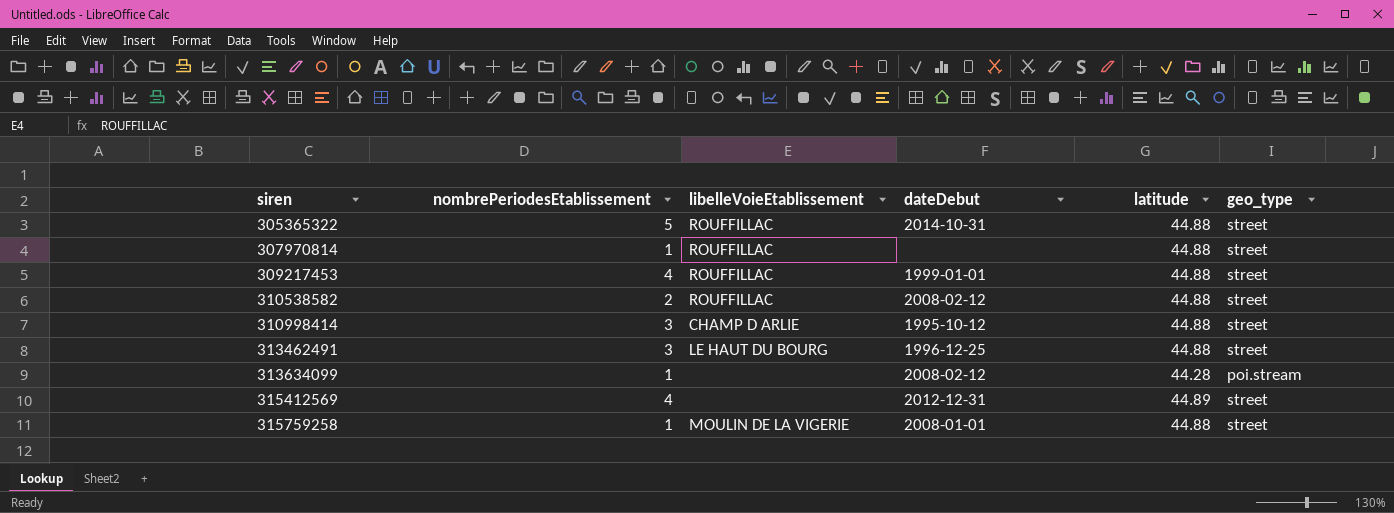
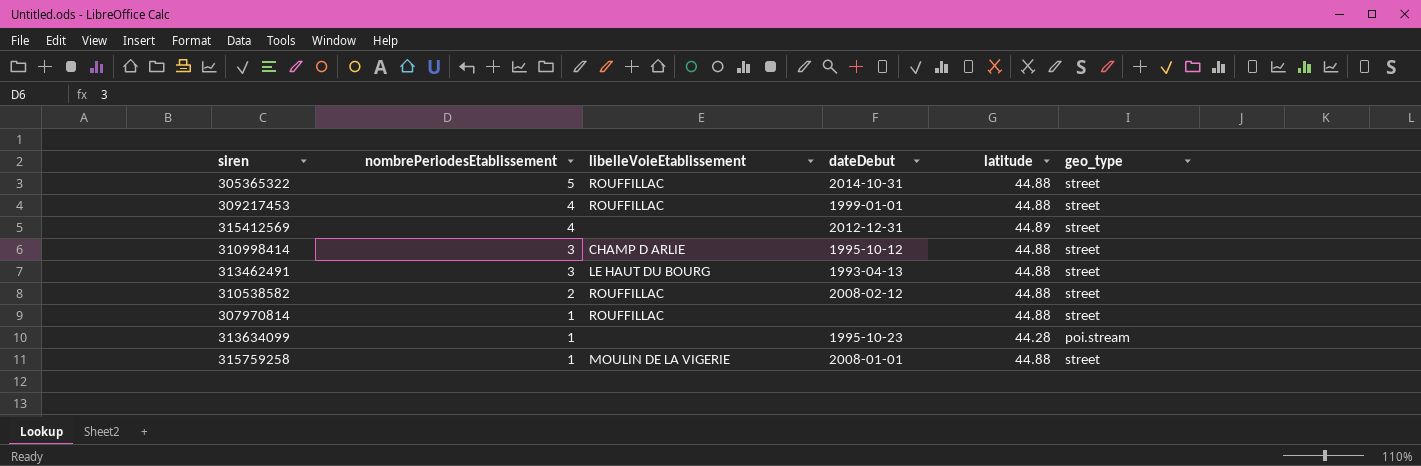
row order: siren ascending -> nombrePeriodesEtablissement descending
313462491 | dateDebut: 1996-12-25 -> 1993-04-13
313634099 | dateDebut: 2008-02-12 -> 1995-10-23

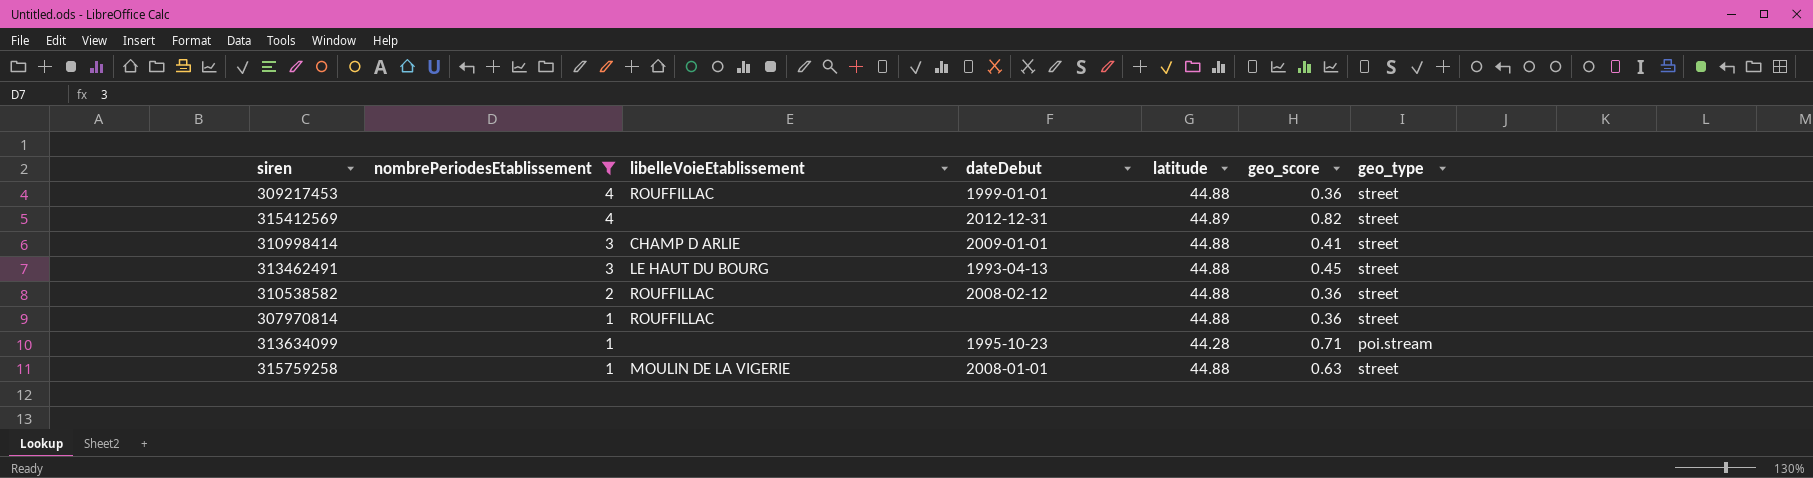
filter: none -> nombrePeriodesEtablissement != 5
column geo_score | position: none -> 6
310998414 | dateDebut: 1995-10-12 -> 2009-01-01

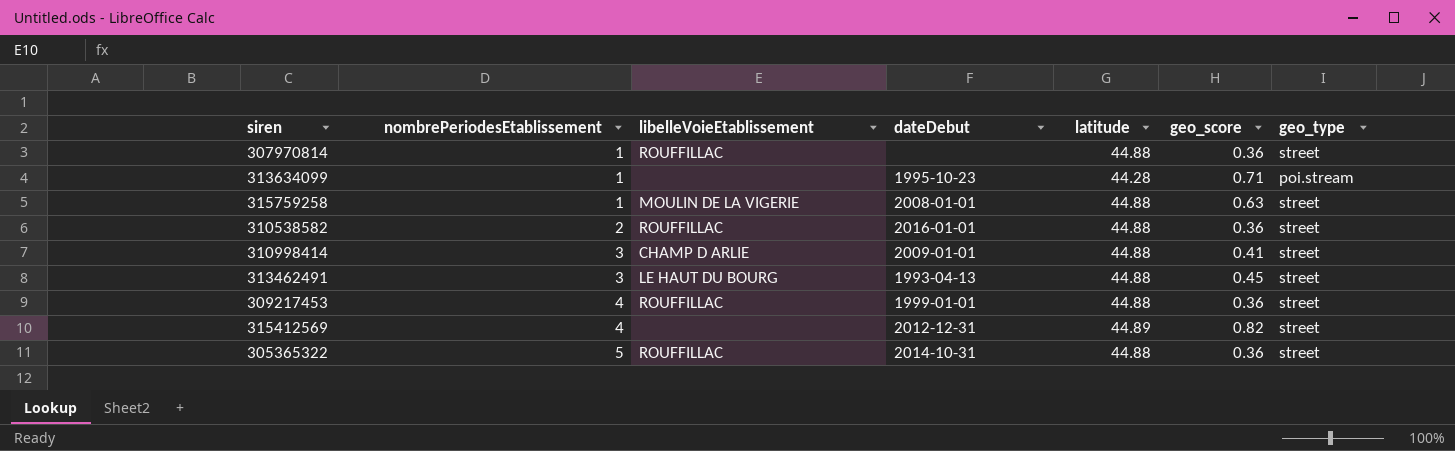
filter: nombrePeriodesEtablissement != 5 -> none
row order: nombrePeriodesEtablissement descending -> nombrePeriodesEtablissement ascending
310538582 | dateDebut: 2008-02-12 -> 2016-01-01

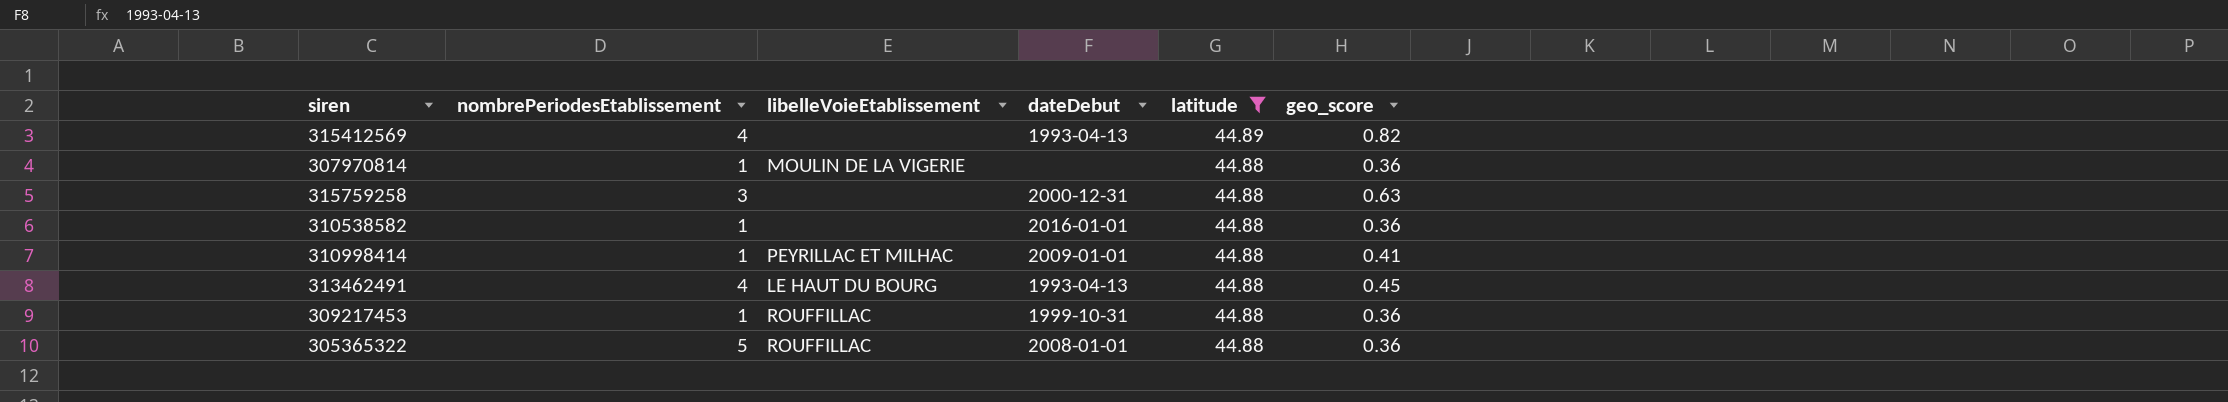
filter: none -> latitude != 44.28
row order: nombrePeriodesEtablissement ascending -> latitude descending
column geo_type | position: 7 -> none
315412569 | dateDebut: 2012-12-31 -> 1993-04-13
307970814 | libelleVoieEtablissement: ROUFFILLAC -> MOULIN DE LA VIGERIE
315759258 | nombrePeriodesEtablissement: 1 -> 3
315759258 | libelleVoieEtablissement: MOULIN DE LA VIGERIE -> none
315759258 | dateDebut: 2008-01-01 -> 2000-12-31
310538582 | nombrePeriodesEtablissement: 2 -> 1
310538582 | libelleVoieEtablissement: ROUFFILLAC -> none
310998414 | nombrePeriodesEtablissement: 3 -> 1
310998414 | libelleVoieEtablissement: CHAMP D ARLIE -> PEYRILLAC ET MILHAC
313462491 | nombrePeriodesEtablissement: 3 -> 4
309217453 | nombrePeriodesEtablissement: 4 -> 1
309217453 | dateDebut: 1999-01-01 -> 1999-10-31
305365322 | dateDebut: 2014-10-31 -> 2008-01-01

